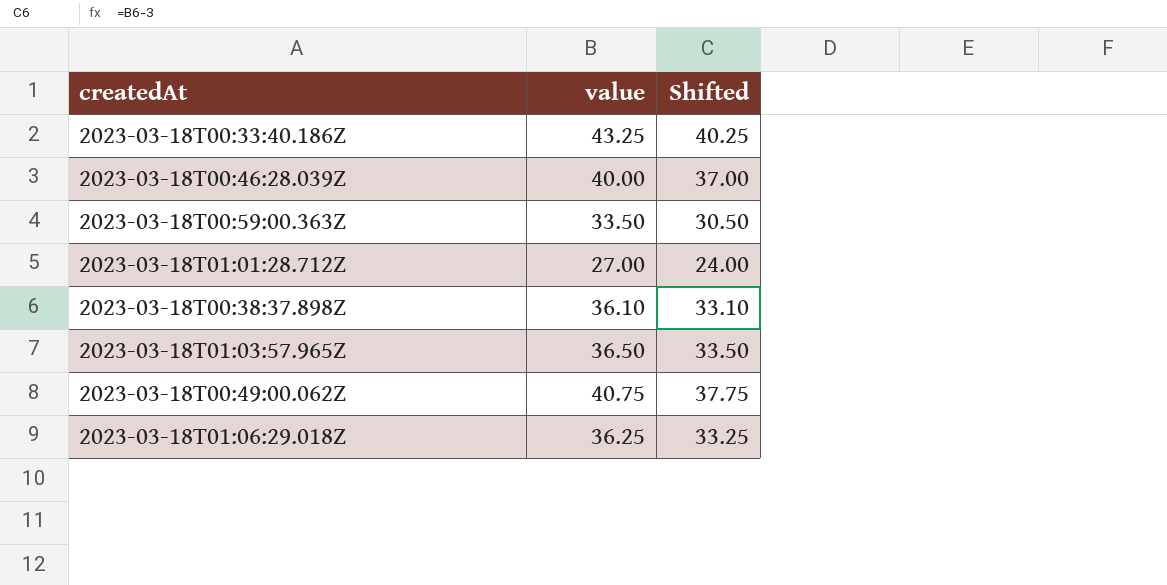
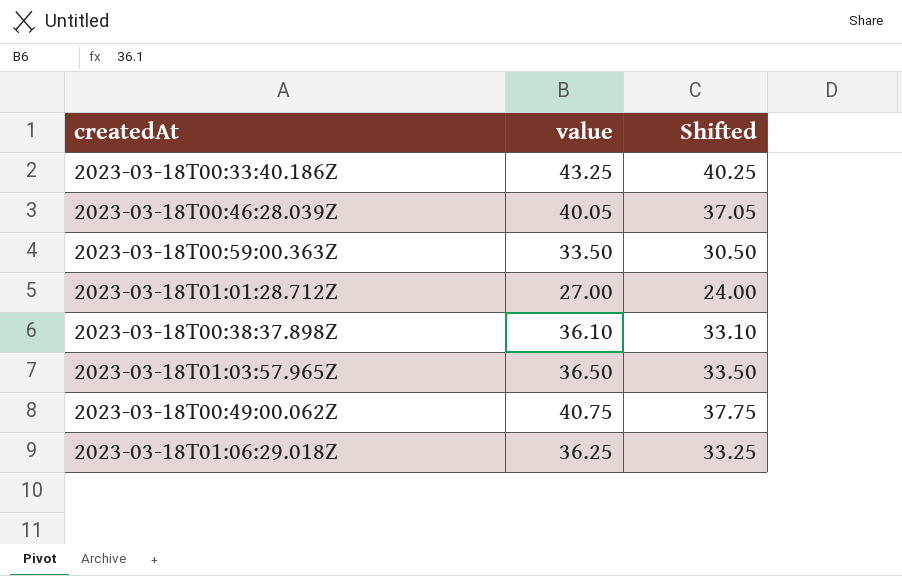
2023-03-18T00:46:28.039Z | value: 40.00 -> 40.05
2023-03-18T00:46:28.039Z | Shifted: 37.00 -> 37.05

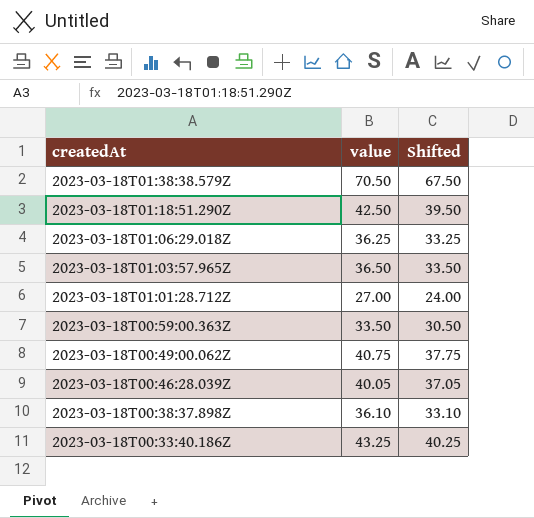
row order: none -> createdAt descending
row 2023-03-18T01:38:38.579Z: none -> 70.50 | 67.50
row 2023-03-18T01:18:51.290Z: none -> 42.50 | 39.50

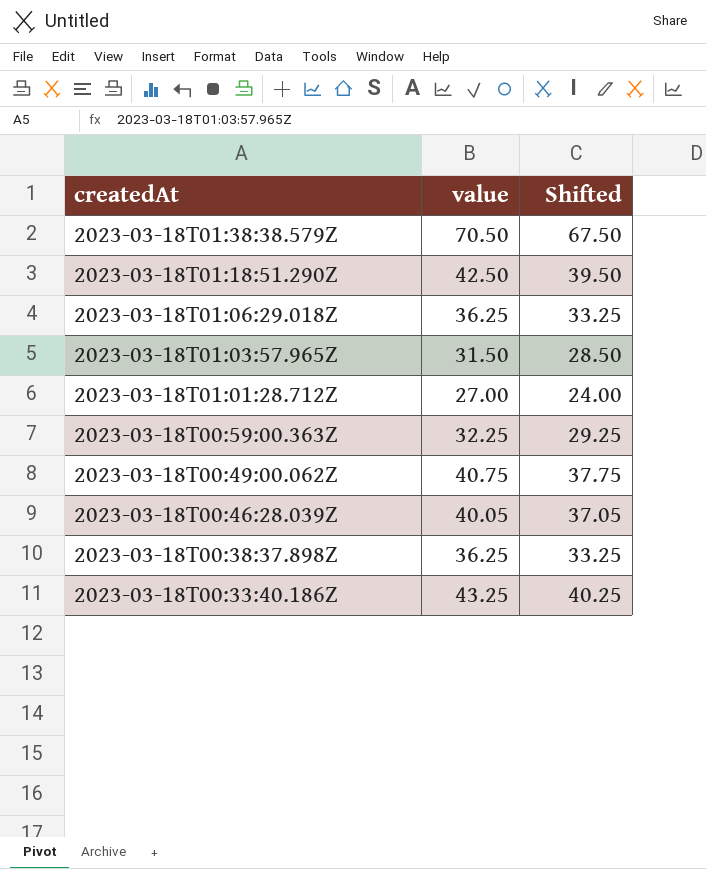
2023-03-18T01:03:57.965Z | value: 36.50 -> 31.50
2023-03-18T01:03:57.965Z | Shifted: 33.50 -> 28.50
2023-03-18T00:59:00.363Z | value: 33.50 -> 32.25
2023-03-18T00:59:00.363Z | Shifted: 30.50 -> 29.25
2023-03-18T00:38:37.898Z | value: 36.10 -> 36.25
2023-03-18T00:38:37.898Z | Shifted: 33.10 -> 33.25

